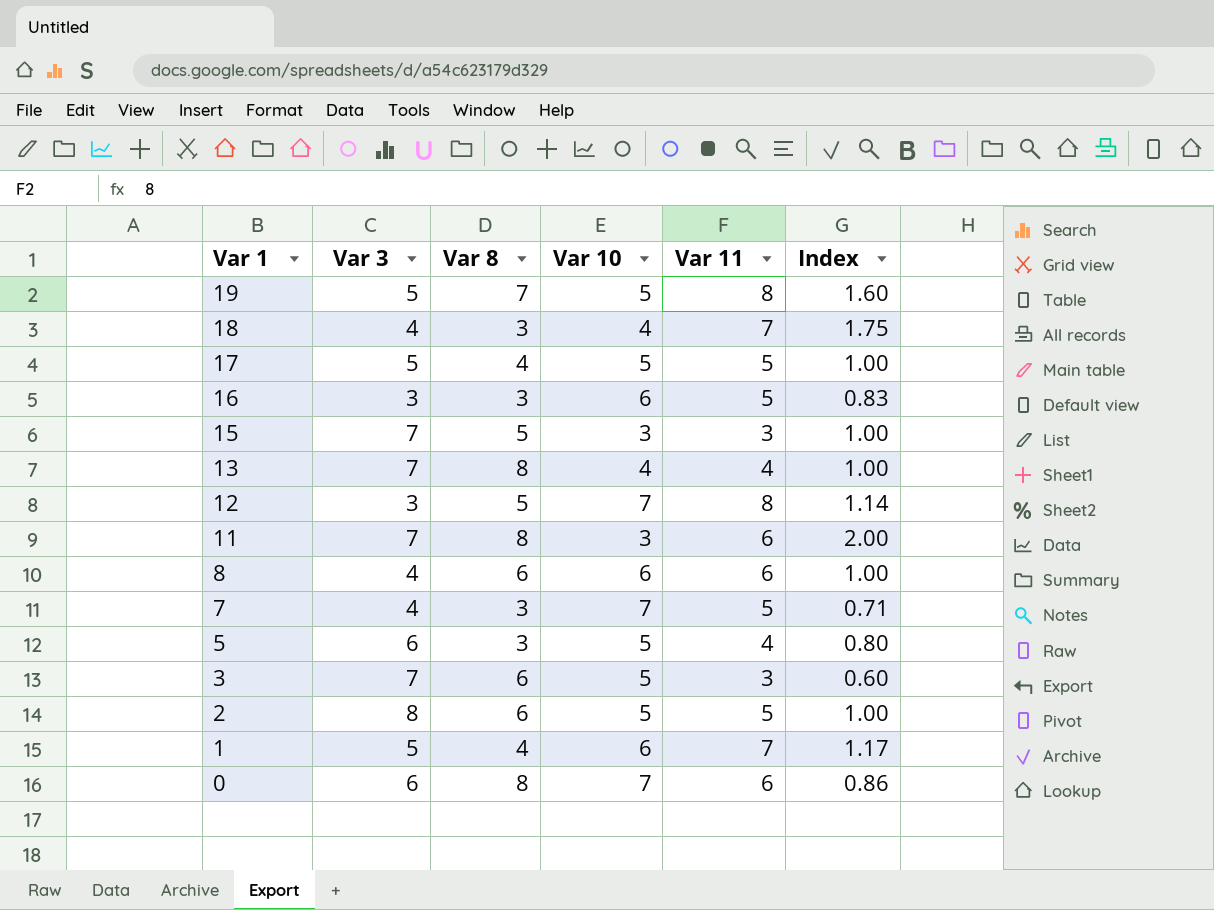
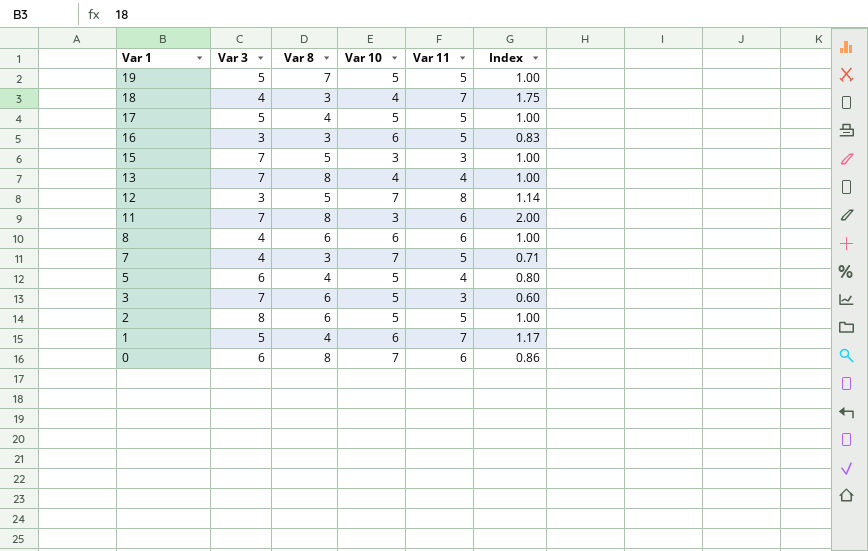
19 | Var 11: 8 -> 5
19 | Index: 1.60 -> 1.00
5 | Var 8: 3 -> 4

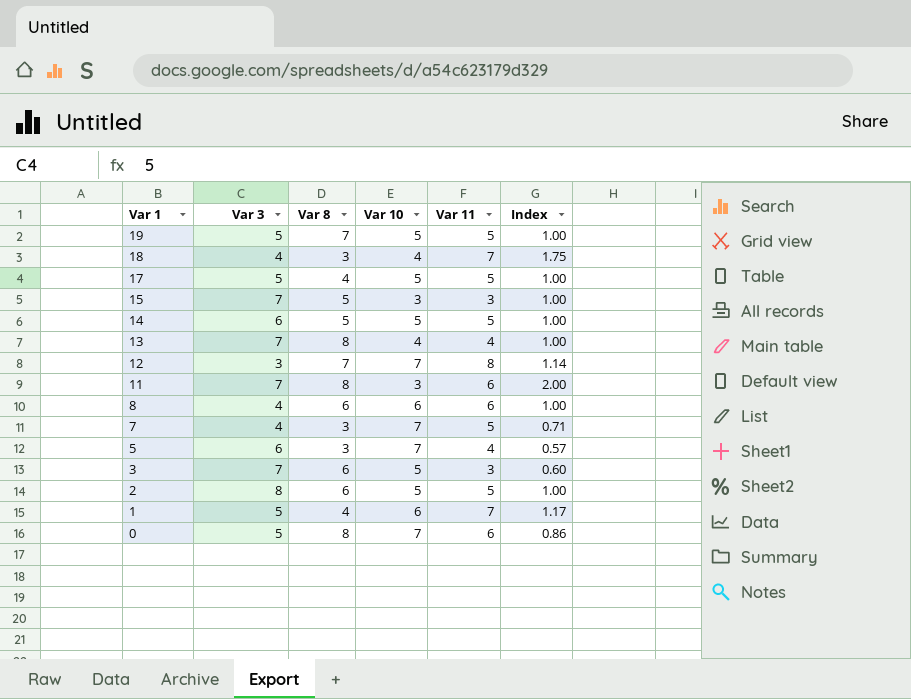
row 16: 3 | 3 | 6 | 5 | 0.83 -> none
row 14: none -> 6 | 5 | 5 | 5 | 1.00
12 | Var 8: 5 -> 7
5 | Var 8: 4 -> 3
5 | Var 10: 5 -> 7
5 | Index: 0.80 -> 0.57
0 | Var 3: 6 -> 5

